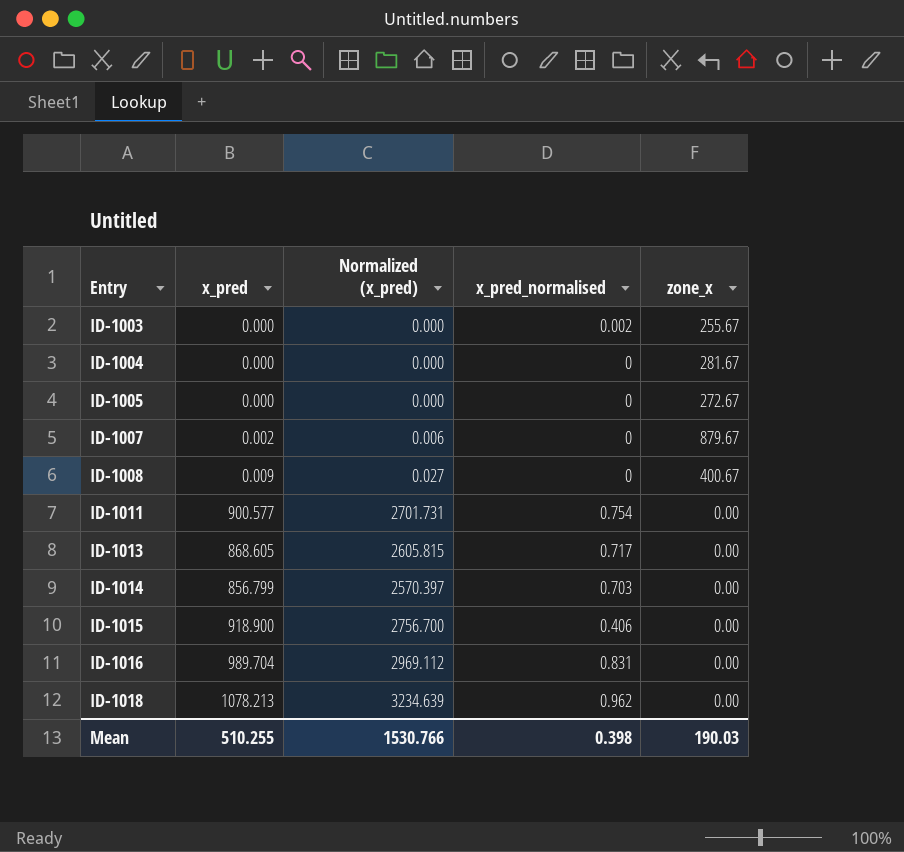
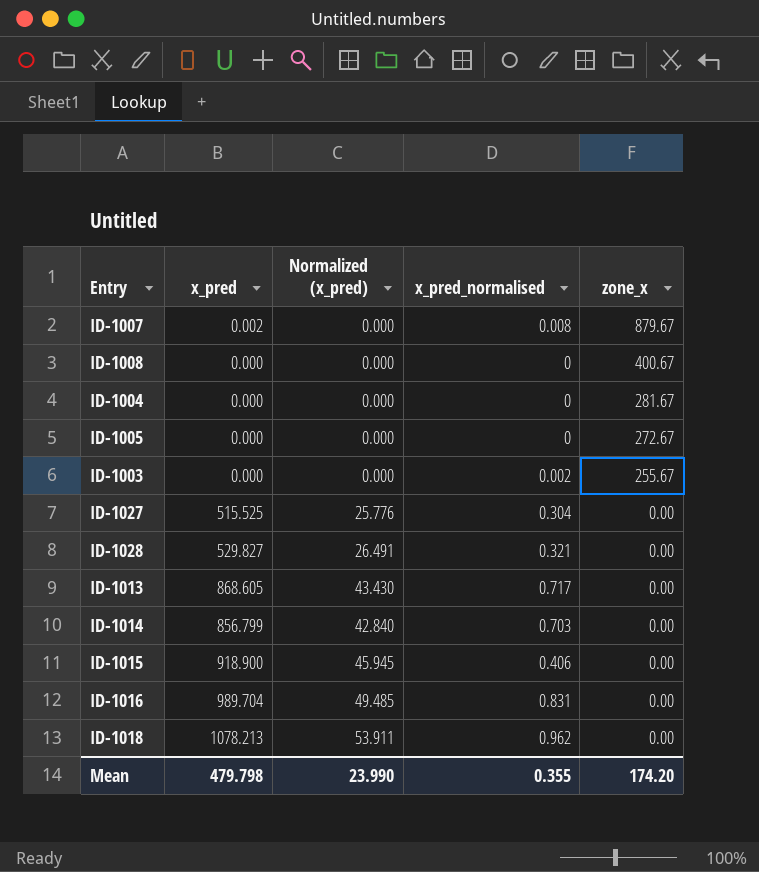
row order: Entry ascending -> zone_x descending
column Normalized (x_pred) | formula: [x_pred] * 3 -> [x_pred] * 0.05
row ID-1011: 900.577 | 2701.731 | 0.754 | 0.00 -> none
ID-1007 | x_pred_normalised: 0 -> 0.008
ID-1008 | x_pred: 0.009 -> 0.000
row ID-1027: none -> 515.525 | 25.776 | 0.304 | 0.00
row ID-1028: none -> 529.827 | 26.491 | 0.321 | 0.00
Mean | x_pred: 510.255 -> 479.798
Mean | Normalized (x_pred): 1530.766 -> 23.990
Mean | x_pred_normalised: 0.398 -> 0.355
Mean | zone_x: 190.03 -> 174.20

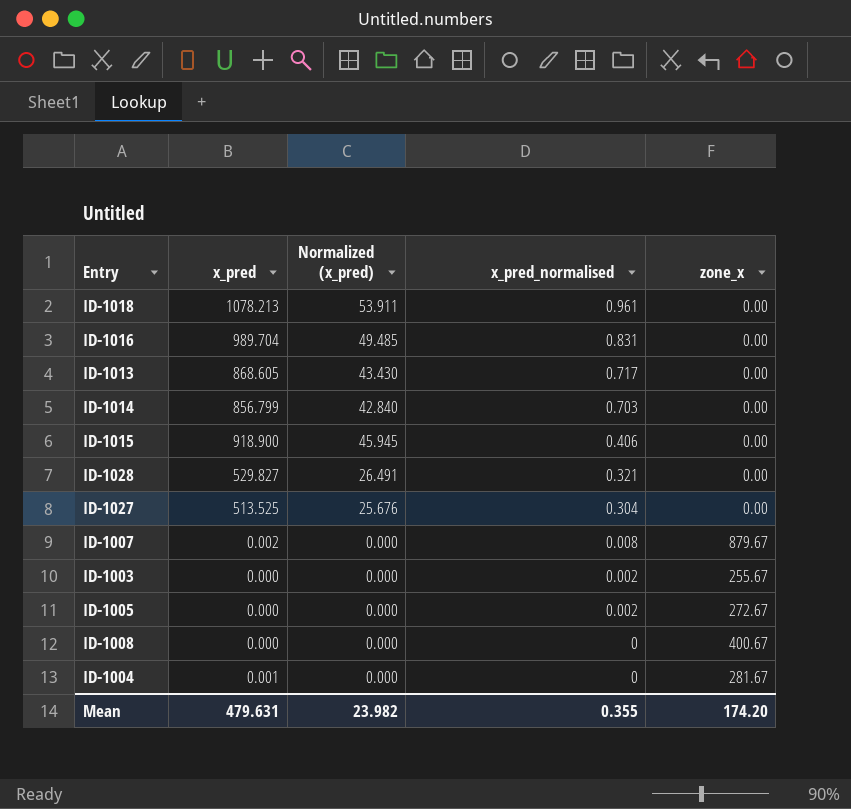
row order: zone_x descending -> x_pred_normalised descending
ID-1018 | x_pred_normalised: 0.962 -> 0.961
ID-1027 | x_pred: 515.525 -> 513.525
ID-1027 | Normalized (x_pred): 25.776 -> 25.676
ID-1005 | x_pred_normalised: 0 -> 0.002
ID-1004 | x_pred: 0.000 -> 0.001
Mean | x_pred: 479.798 -> 479.631
Mean | Normalized (x_pred): 23.990 -> 23.982

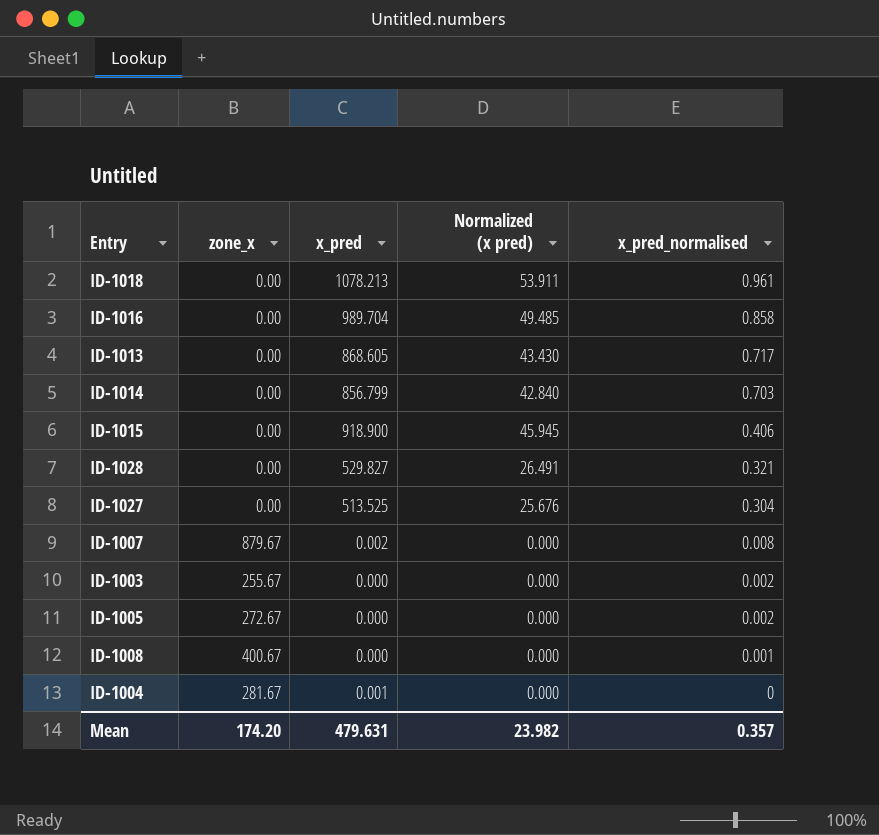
column zone_x | position: 5 -> 2
column name: Normalized (x_pred) -> Normalized (x pred)
ID-1016 | x_pred_normalised: 0.831 -> 0.858
ID-1008 | x_pred_normalised: 0 -> 0.001
Mean | x_pred_normalised: 0.355 -> 0.357

